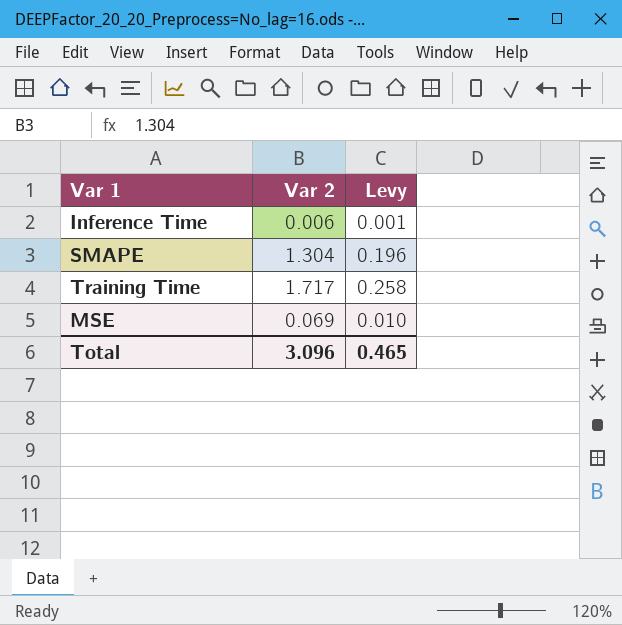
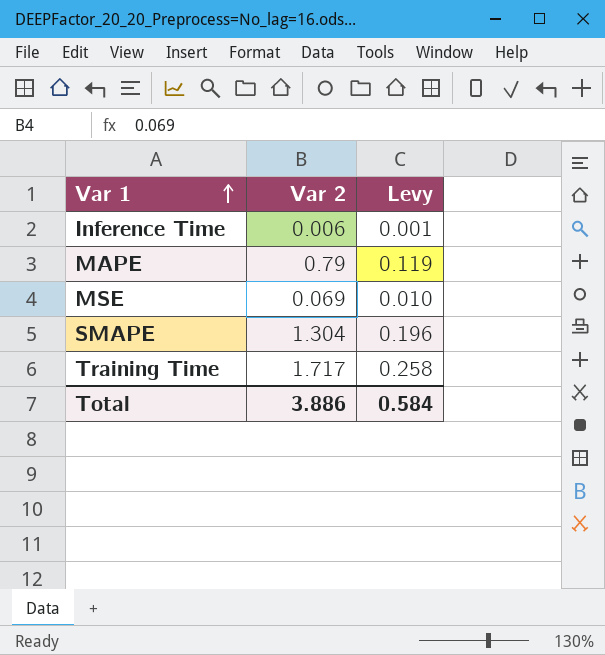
row order: none -> Var 1 ascending
row MAPE: none -> 0.79 | 0.119
Total | Var 2: 3.096 -> 3.886
Total | Levy: 0.465 -> 0.584

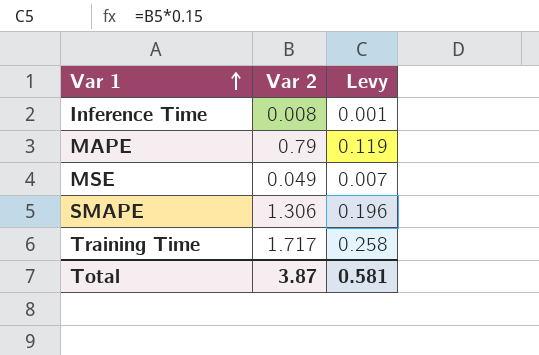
Inference Time | Var 2: 0.006 -> 0.008
MSE | Var 2: 0.069 -> 0.049
MSE | Levy: 0.010 -> 0.007
SMAPE | Var 2: 1.304 -> 1.306
Total | Var 2: 3.886 -> 3.87
Total | Levy: 0.584 -> 0.581

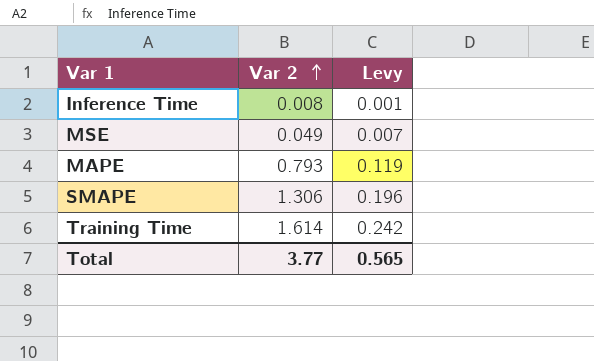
row order: Var 1 ascending -> Var 2 ascending
MAPE | Var 2: 0.79 -> 0.793
Training Time | Var 2: 1.717 -> 1.614
Training Time | Levy: 0.258 -> 0.242
Total | Var 2: 3.87 -> 3.77
Total | Levy: 0.581 -> 0.565

